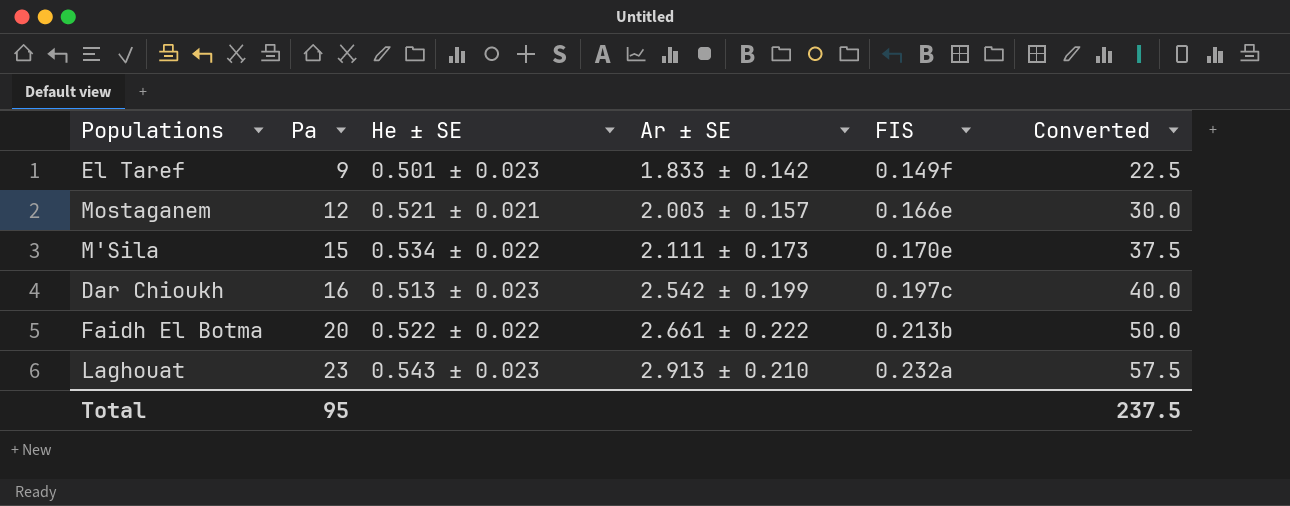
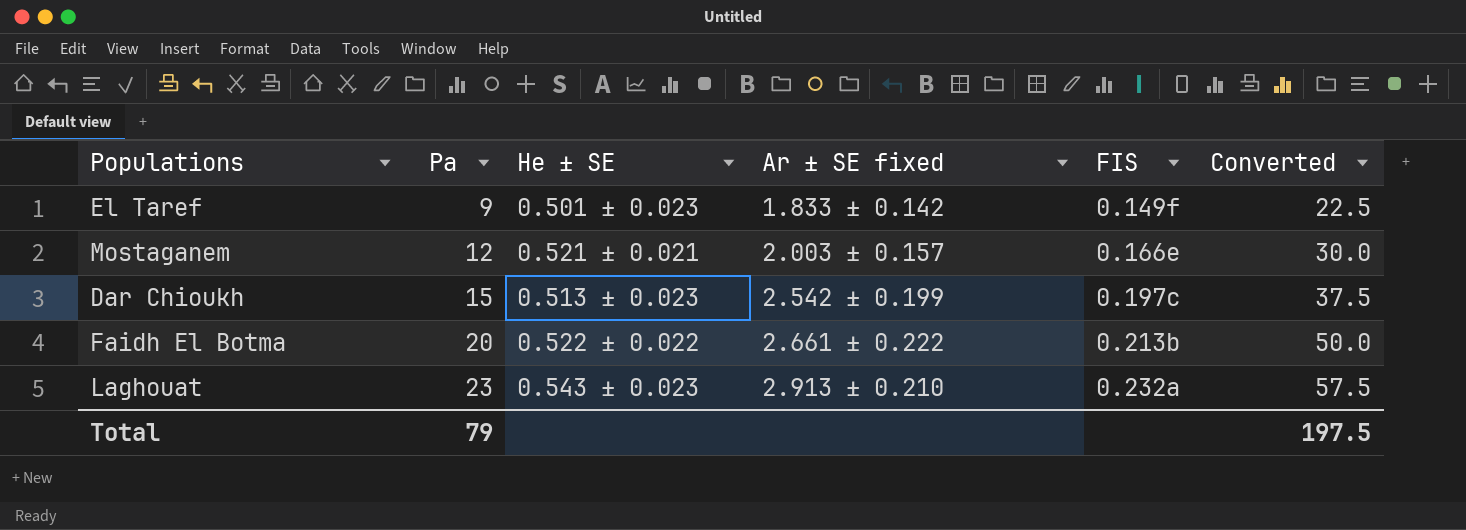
column name: Ar ± SE -> Ar ± SE fixed
row M'Sila: 15 | 0.534 ± 0.022 | 2.111 ± 0.173 | 0.170e | 37.5 -> none
Dar Chioukh | Pa: 16 -> 15
Dar Chioukh | Converted: 40.0 -> 37.5
Total | Pa: 95 -> 79
Total | Converted: 237.5 -> 197.5

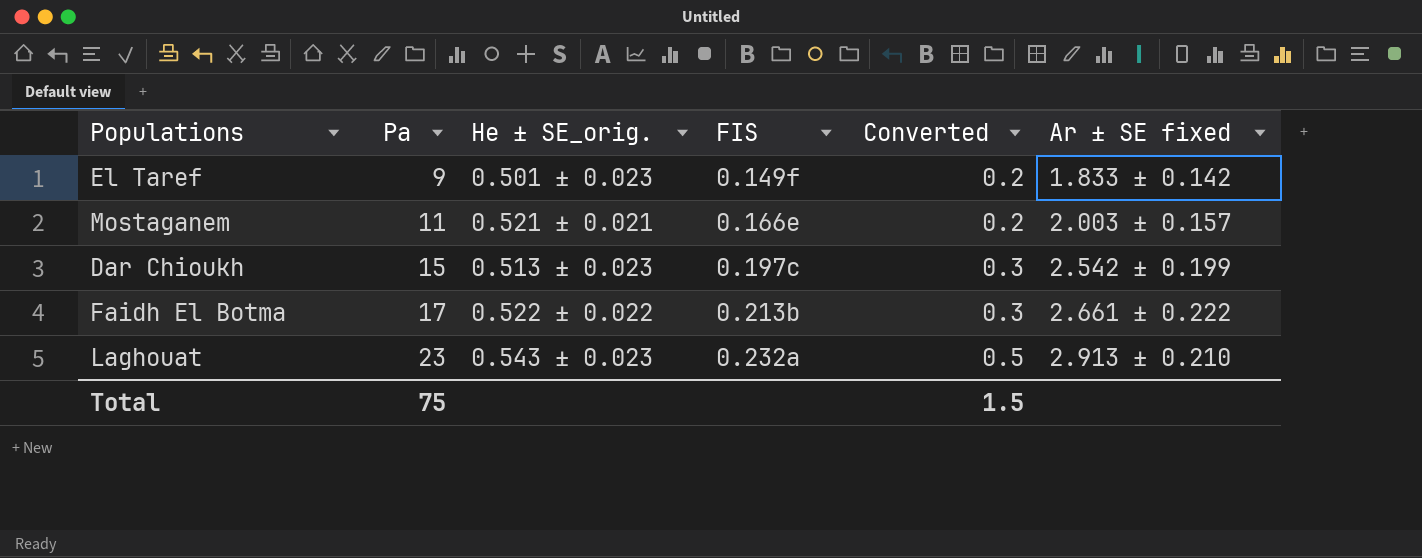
column name: He ± SE -> He ± SE_orig.
column Converted | formula: [Pa] * 2.5 -> [Pa] * 0.02
column Ar ± SE fixed | position: 4 -> 6
Mostaganem | Pa: 12 -> 11
Faidh El Botma | Pa: 20 -> 17
Total | Pa: 79 -> 75
Total | Converted: 197.5 -> 1.5

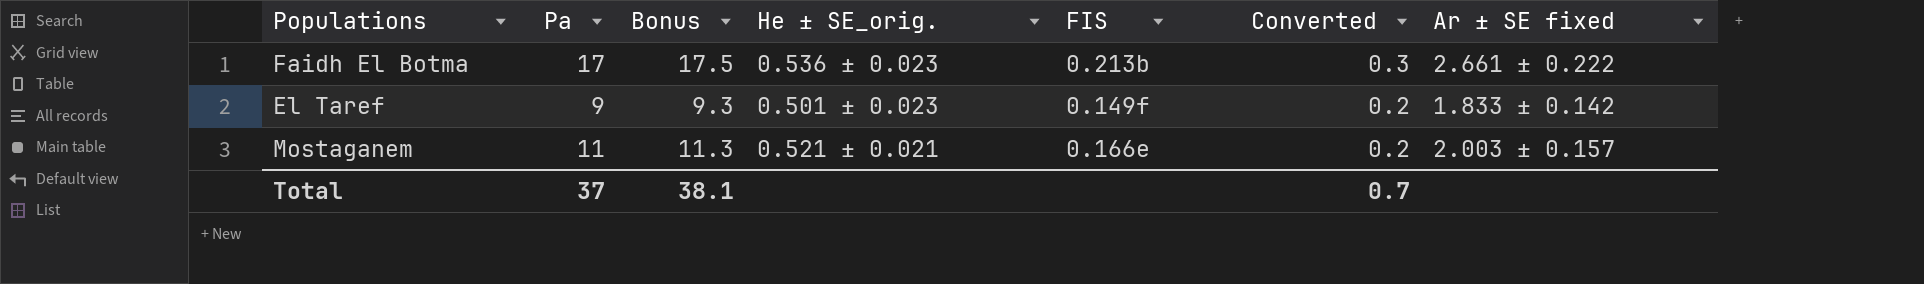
row order: Pa ascending -> Converted descending
column Bonus | formula: none -> [Pa] * 1.03
row Dar Chioukh: 15 | 0.513 ± 0.023 | 0.197c | 0.3 | 2.542 ± 0.199 -> none
row Laghouat: 23 | 0.543 ± 0.023 | 0.232a | 0.5 | 2.913 ± 0.210 -> none
Faidh El Botma | He ± SE_orig.: 0.522 ± 0.022 -> 0.536 ± 0.023
Total | Pa: 75 -> 37
Total | Converted: 1.5 -> 0.7

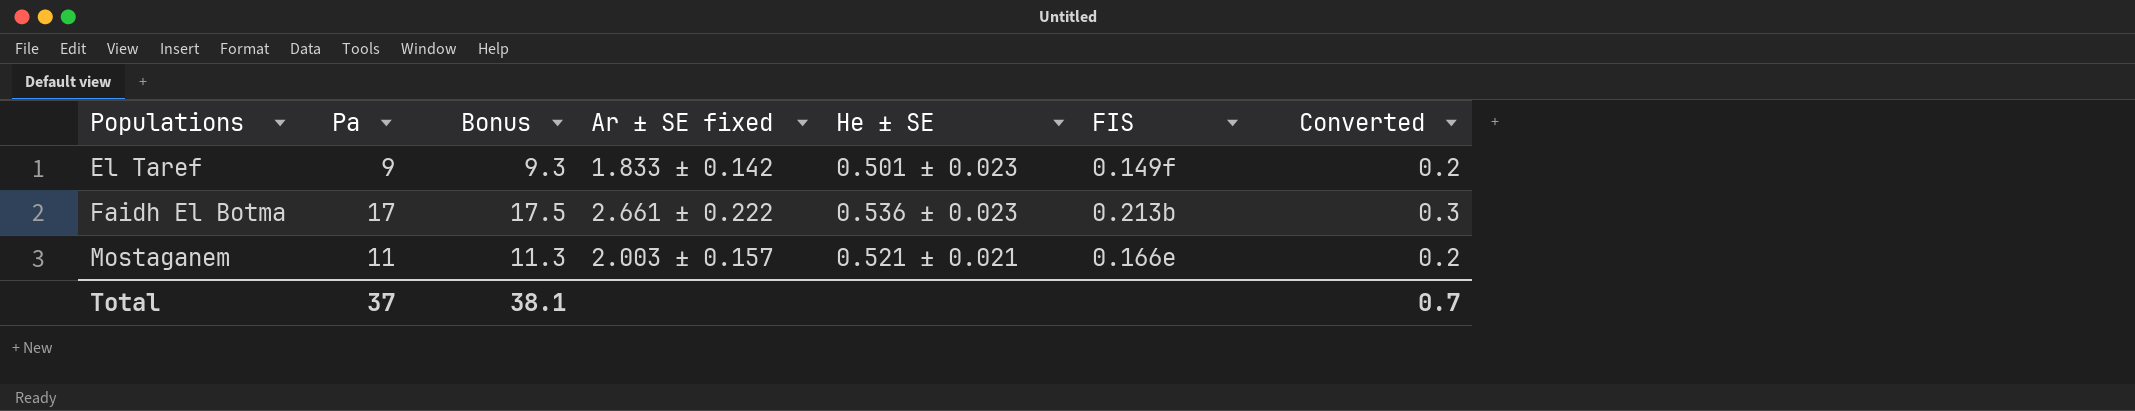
row order: Converted descending -> Populations ascending
column Ar ± SE fixed | position: 7 -> 4
column name: He ± SE_orig. -> He ± SE

